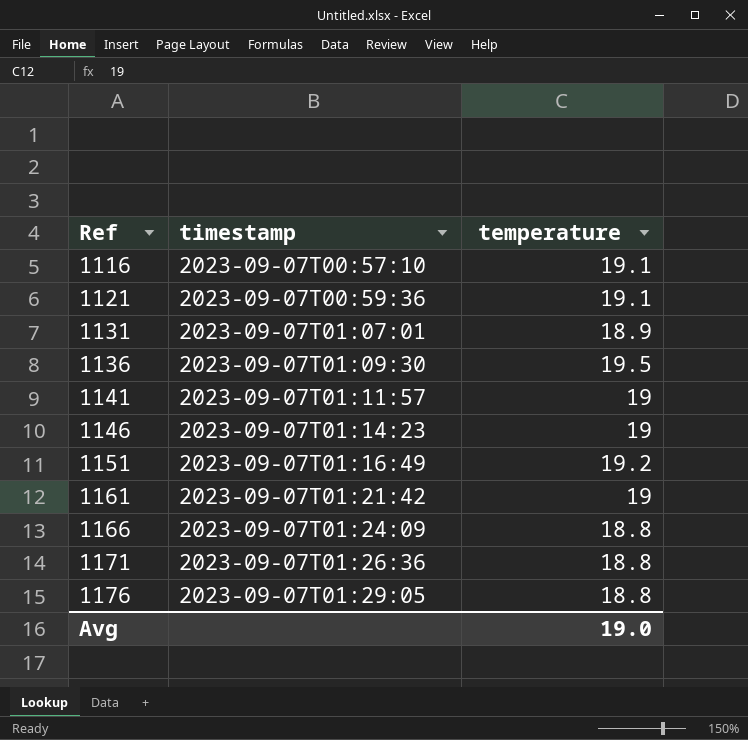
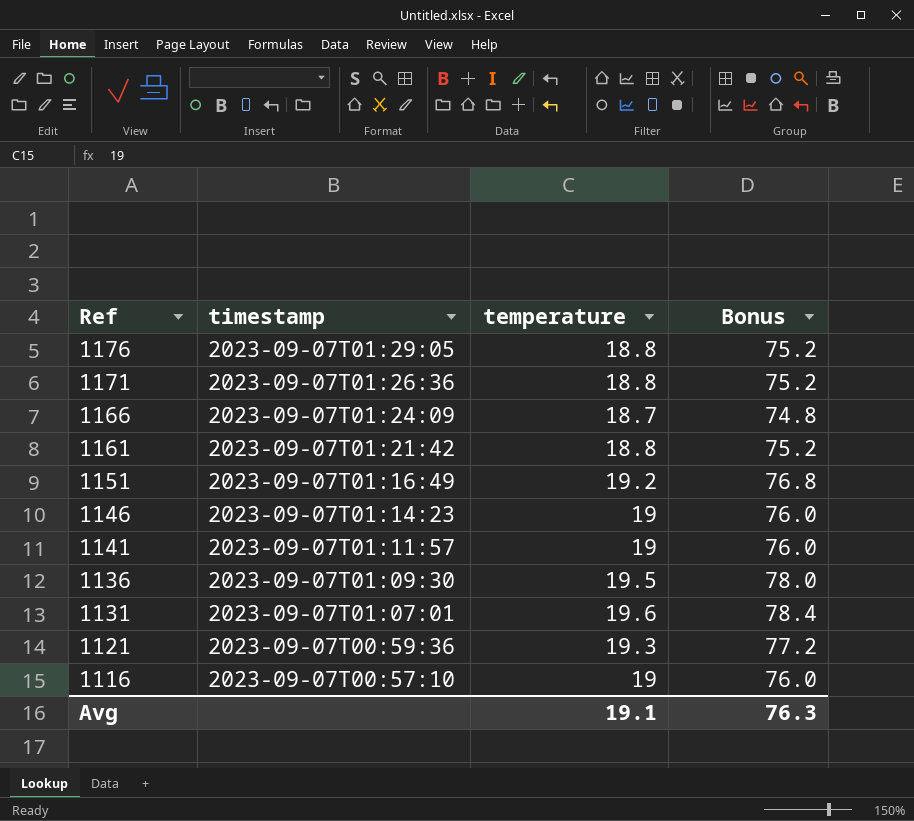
row order: Ref ascending -> Ref descending
column Bonus | formula: none -> [temperature] * 4
1166 | temperature: 18.8 -> 18.7
1161 | temperature: 19 -> 18.8
1131 | temperature: 18.9 -> 19.6
1121 | temperature: 19.1 -> 19.3
1116 | temperature: 19.1 -> 19
Avg | temperature: 19.0 -> 19.1

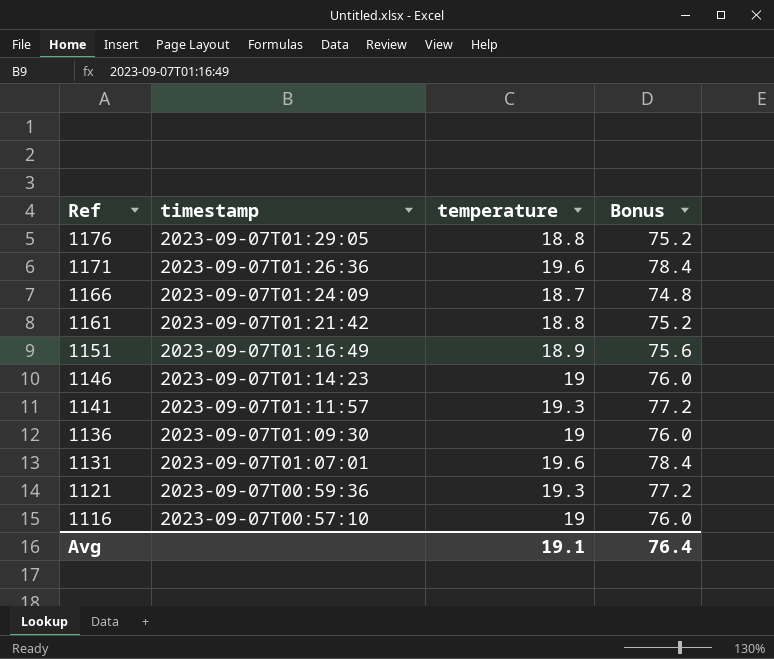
1171 | temperature: 18.8 -> 19.6
1171 | Bonus: 75.2 -> 78.4
1151 | temperature: 19.2 -> 18.9
1151 | Bonus: 76.8 -> 75.6
1141 | temperature: 19 -> 19.3
1141 | Bonus: 76.0 -> 77.2
1136 | temperature: 19.5 -> 19
1136 | Bonus: 78.0 -> 76.0
Avg | Bonus: 76.3 -> 76.4

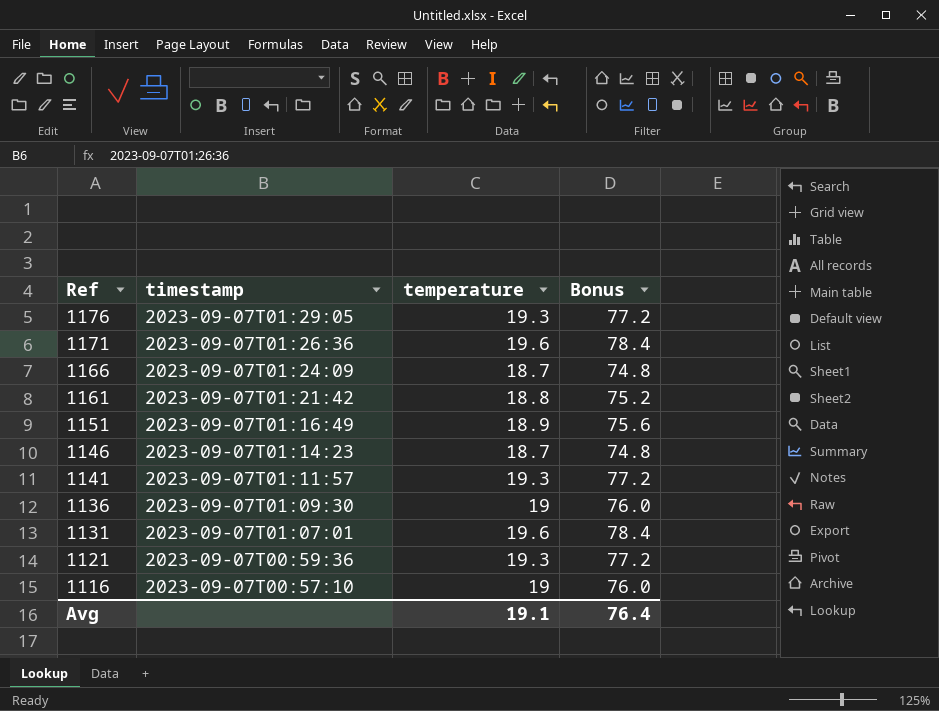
1176 | temperature: 18.8 -> 19.3
1176 | Bonus: 75.2 -> 77.2
1146 | temperature: 19 -> 18.7
1146 | Bonus: 76.0 -> 74.8

